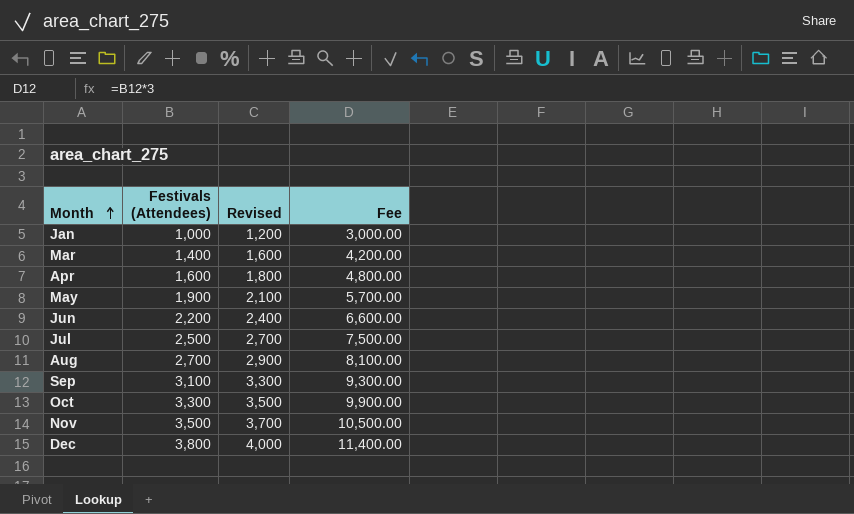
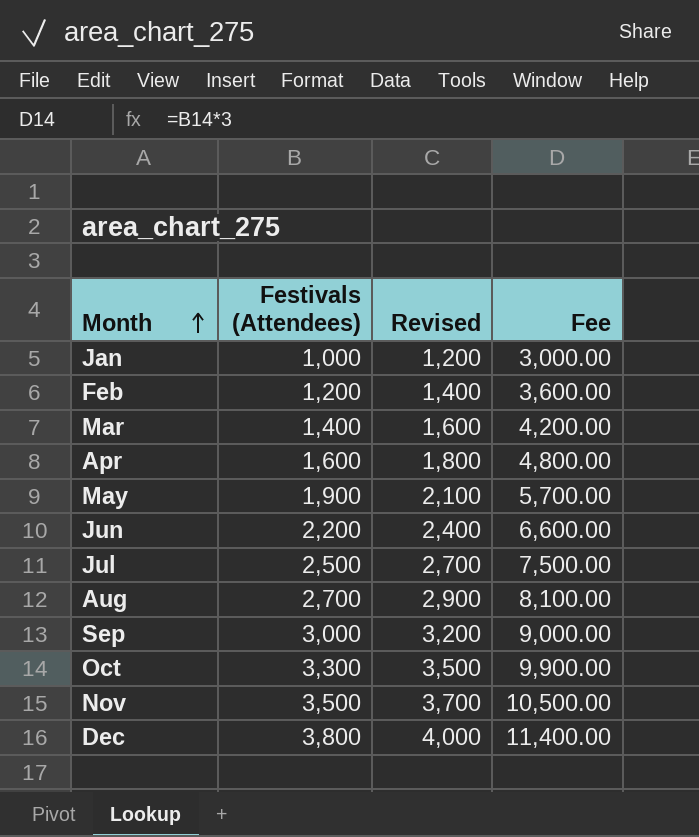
row Feb: none -> 1,200 | 1,400 | 3,600.00
Sep | Festivals (Attendees): 3,100 -> 3,000
Sep | Revised: 3,300 -> 3,200
Sep | Fee: 9,300.00 -> 9,000.00

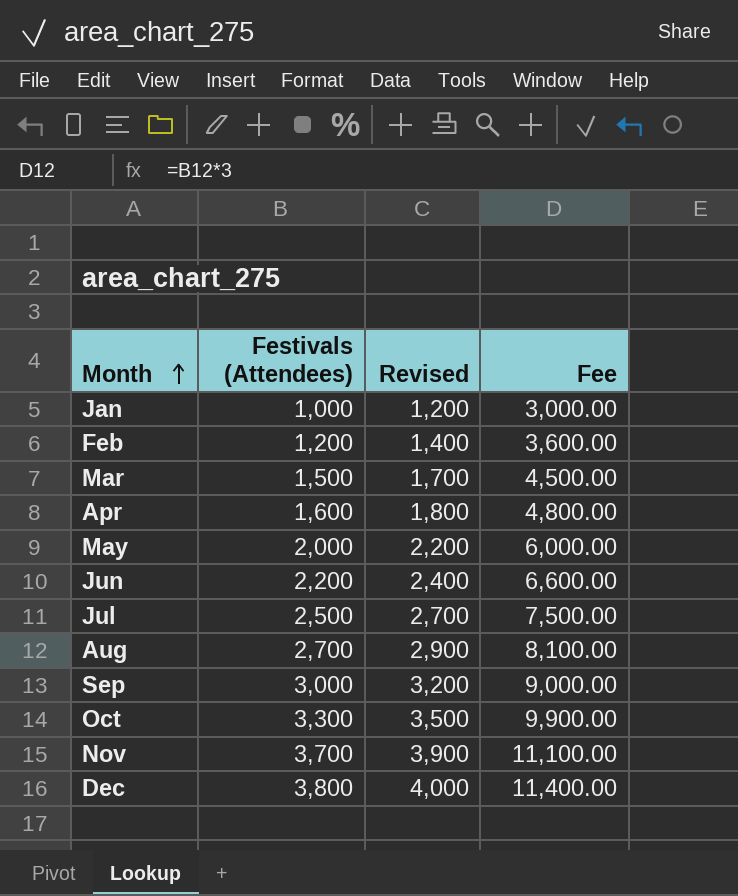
Mar | Festivals (Attendees): 1,400 -> 1,500
Mar | Revised: 1,600 -> 1,700
Mar | Fee: 4,200.00 -> 4,500.00
May | Festivals (Attendees): 1,900 -> 2,000
May | Revised: 2,100 -> 2,200
May | Fee: 5,700.00 -> 6,000.00
Nov | Festivals (Attendees): 3,500 -> 3,700
Nov | Revised: 3,700 -> 3,900
Nov | Fee: 10,500.00 -> 11,100.00

